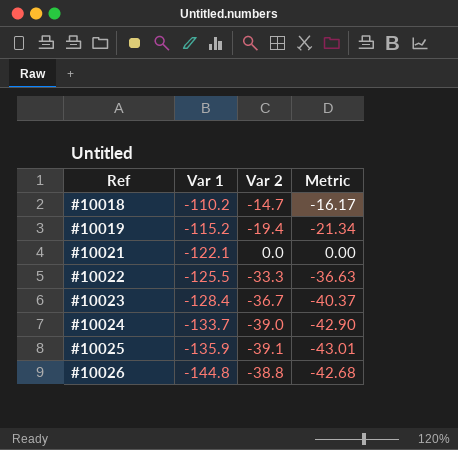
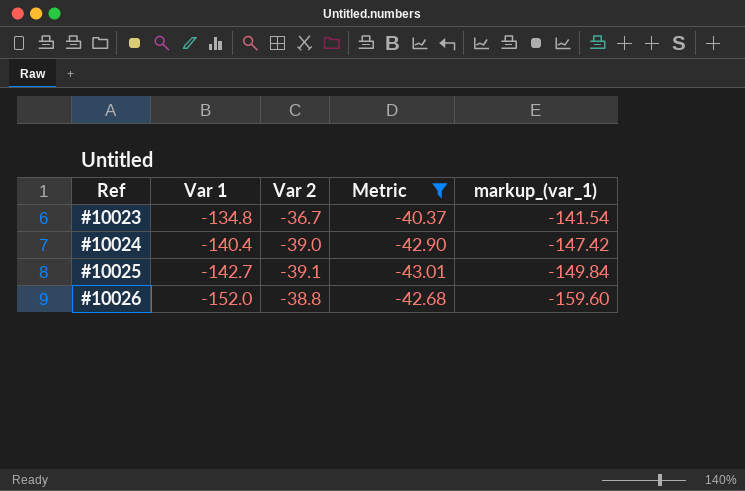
filter: none -> Metric <= -40.37
column markup_(var_1) | formula: none -> [Var 1] * 1.05
#10023 | Var 1: -128.4 -> -134.8
#10024 | Var 1: -133.7 -> -140.4
#10025 | Var 1: -135.9 -> -142.7
#10026 | Var 1: -144.8 -> -152.0

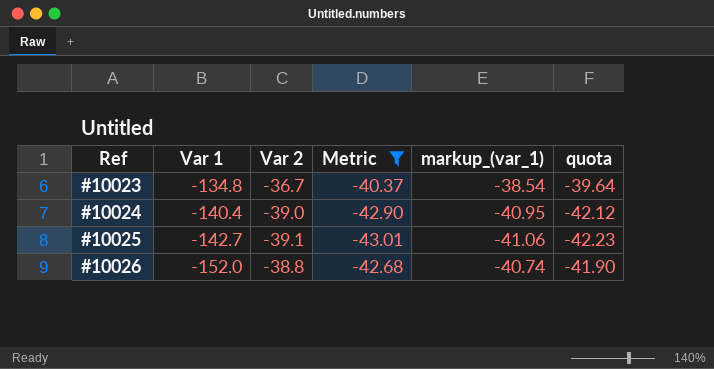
column markup_(var_1) | formula: [Var 1] * 1.05 -> [Var 2] * 1.05
column quota | formula: none -> [Var 2] * 1.08

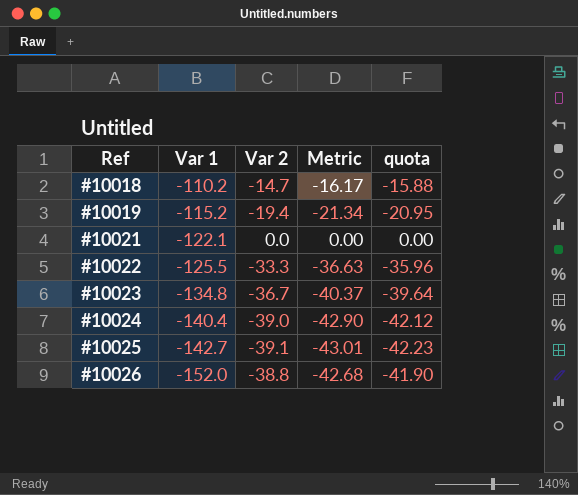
filter: Metric <= -40.37 -> none
column markup_(var_1) | formula: [Var 2] * 1.05 -> none

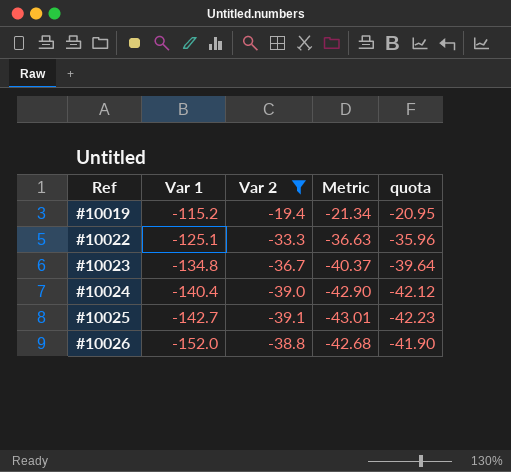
filter: none -> Var 2 <= -19.4
#10022 | Var 1: -125.5 -> -125.1

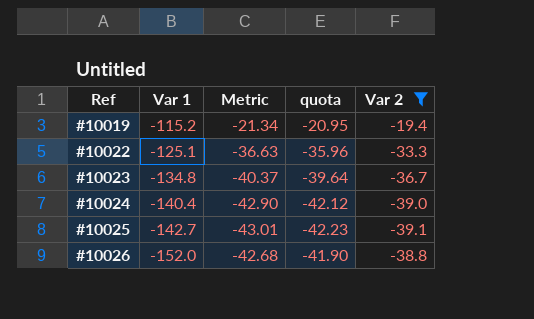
column Var 2 | position: 3 -> 5

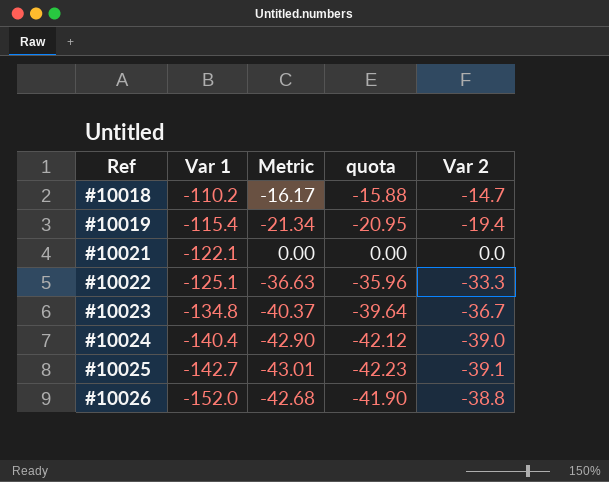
filter: Var 2 <= -19.4 -> none
#10019 | Var 1: -115.2 -> -115.4

